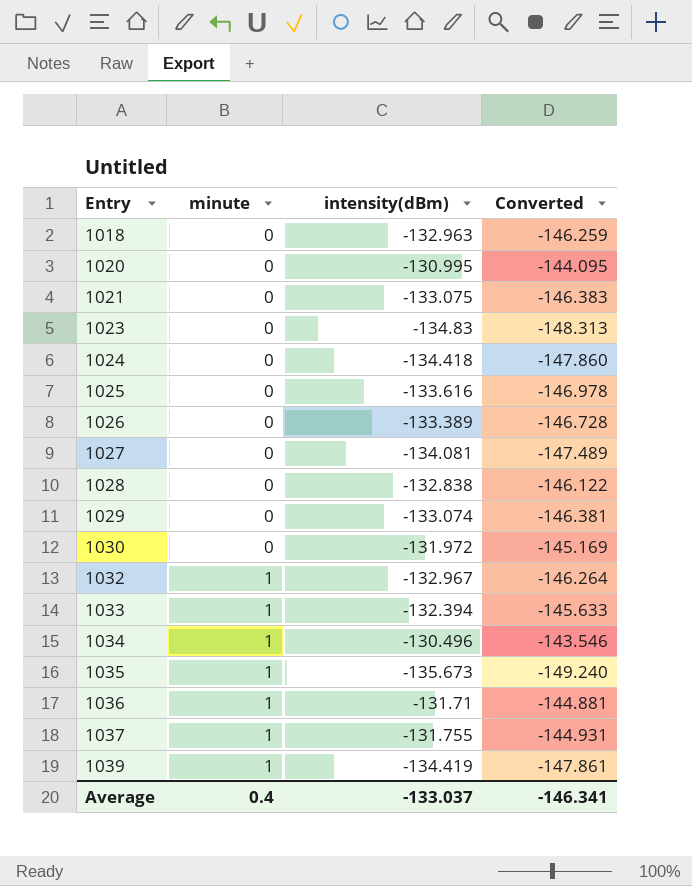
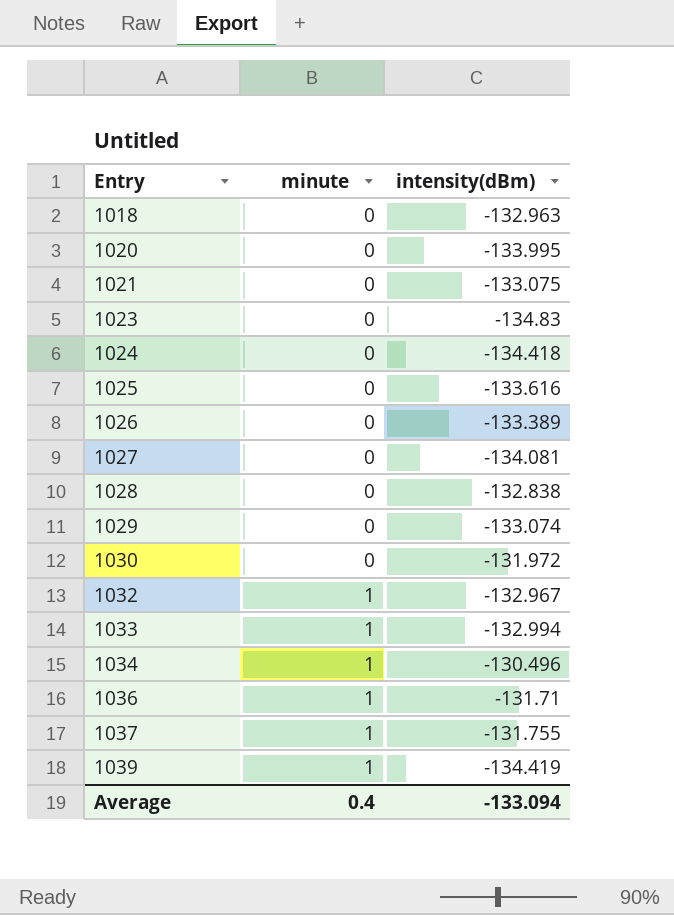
column Converted | formula: [intensity(dBm)] * 1.1 -> none
row 1035: 1 | -135.673 | -149.240 -> none
1020 | intensity(dBm): -130.995 -> -133.995
1033 | intensity(dBm): -132.394 -> -132.994
Average | intensity(dBm): -133.037 -> -133.094

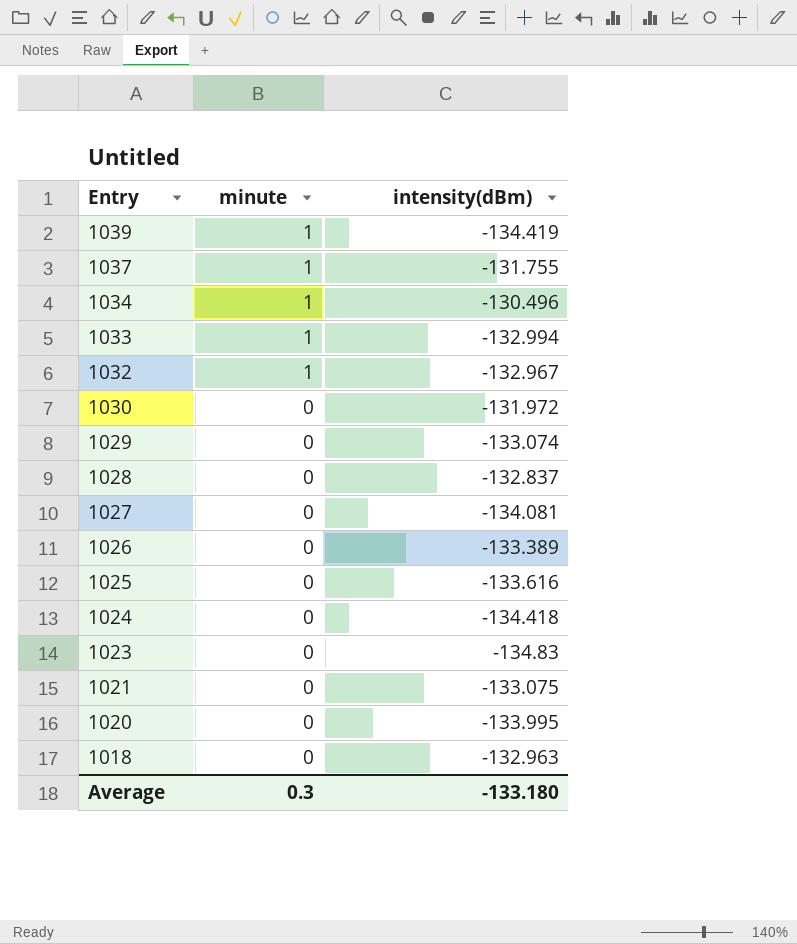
row order: Entry ascending -> Entry descending
row 1036: 1 | -131.71 -> none
1028 | intensity(dBm): -132.838 -> -132.837
Average | minute: 0.4 -> 0.3
Average | intensity(dBm): -133.094 -> -133.180

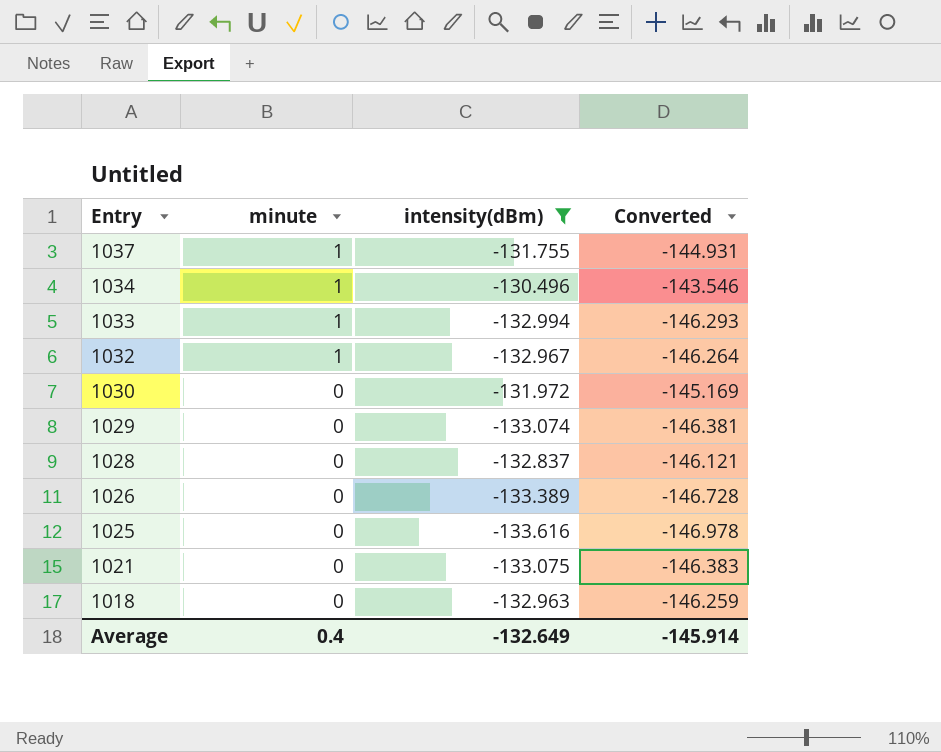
filter: none -> intensity(dBm) >= -133.616
column Converted | formula: none -> [intensity(dBm)] * 1.1
Average | minute: 0.3 -> 0.4
Average | intensity(dBm): -133.180 -> -132.649

